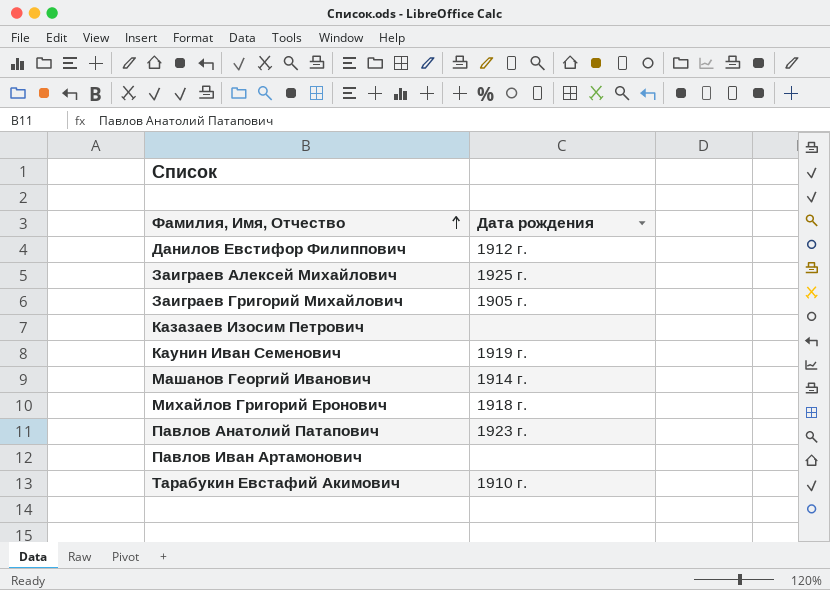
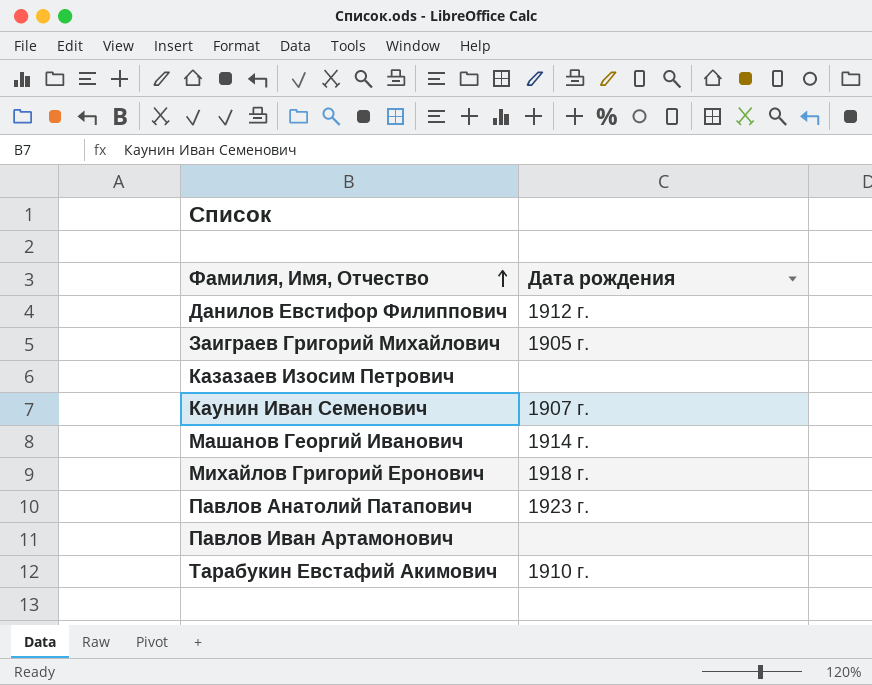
row Заиграев Алексей Михайлович: 1925 г. -> none
Каунин Иван Семенович | Дата рождения: 1919 г. -> 1907 г.

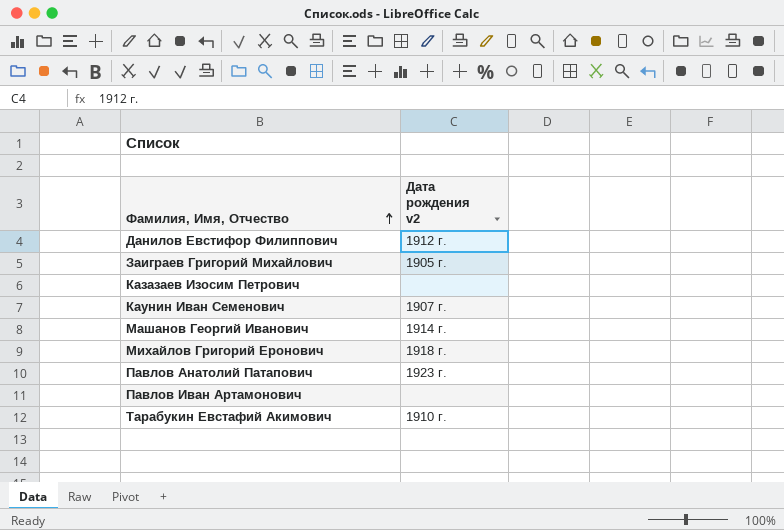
column name: Дата рождения -> Дата рождения v2

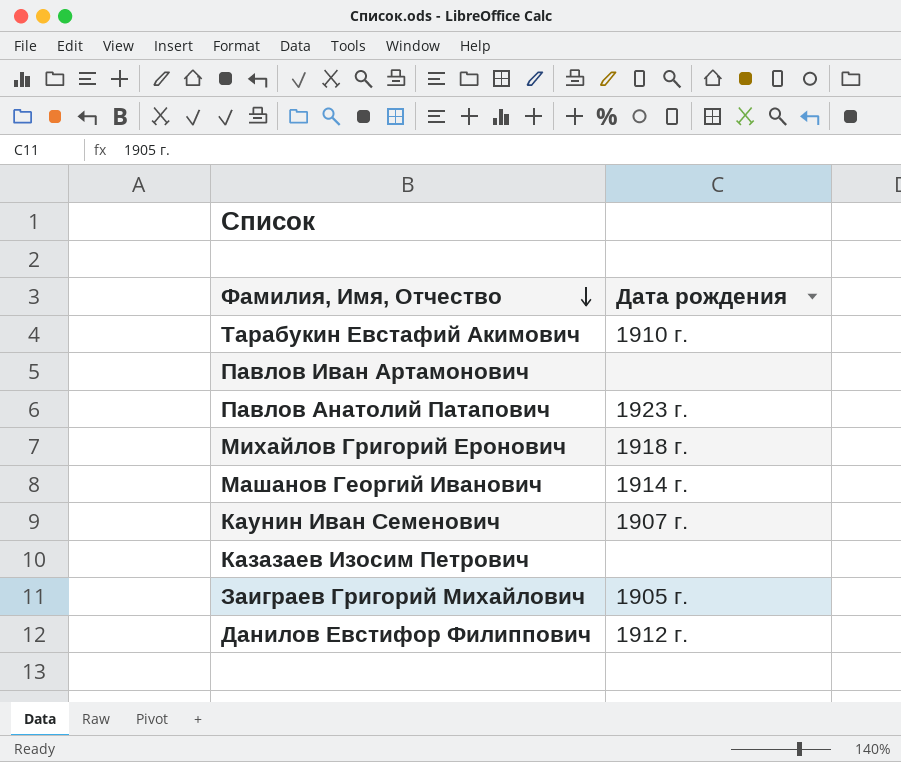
row order: Фамилия, Имя, Отчество ascending -> Фамилия, Имя, Отчество descending
column name: Дата рождения v2 -> Дата рождения

